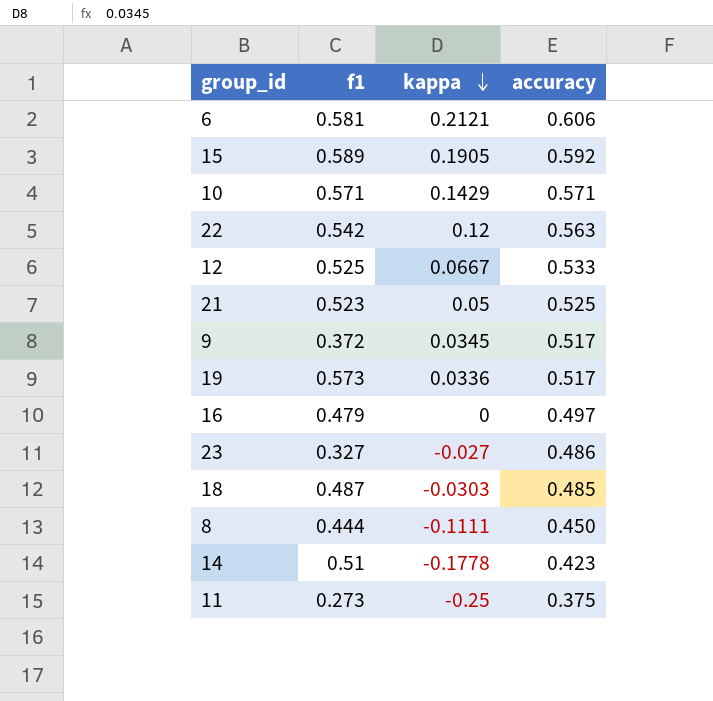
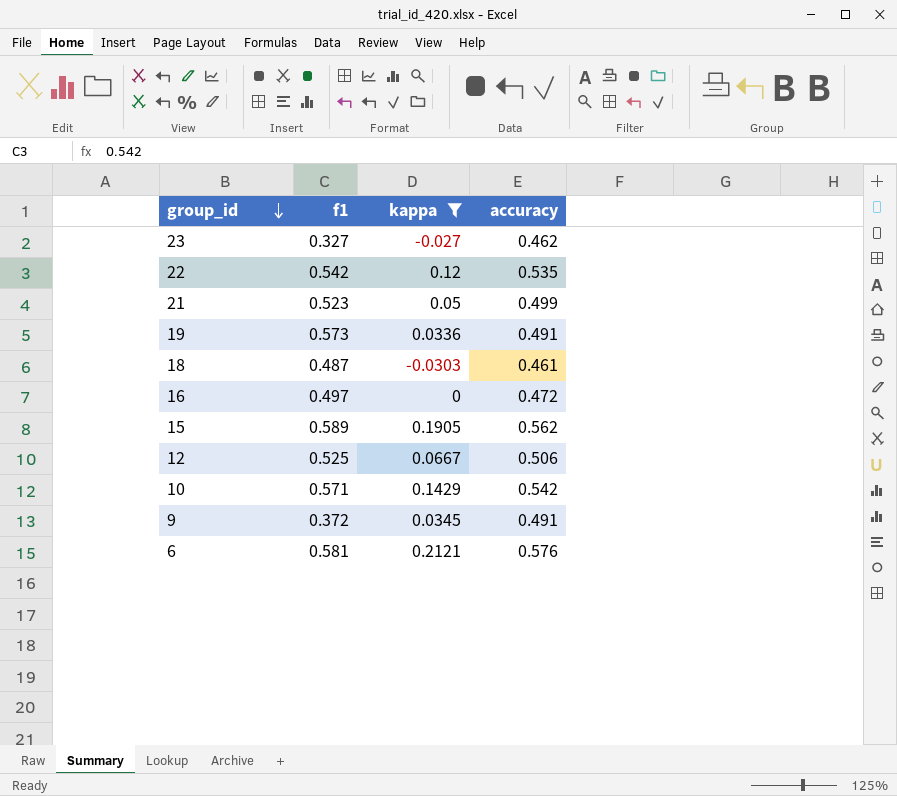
filter: none -> kappa >= -0.0303
row order: kappa descending -> group_id descending
23 | accuracy: 0.486 -> 0.462
22 | accuracy: 0.563 -> 0.535
21 | accuracy: 0.525 -> 0.499
19 | accuracy: 0.517 -> 0.491
18 | accuracy: 0.485 -> 0.461
16 | f1: 0.479 -> 0.497
16 | accuracy: 0.497 -> 0.472
15 | accuracy: 0.592 -> 0.562
12 | accuracy: 0.533 -> 0.506
10 | accuracy: 0.571 -> 0.542
9 | accuracy: 0.517 -> 0.491
6 | accuracy: 0.606 -> 0.576

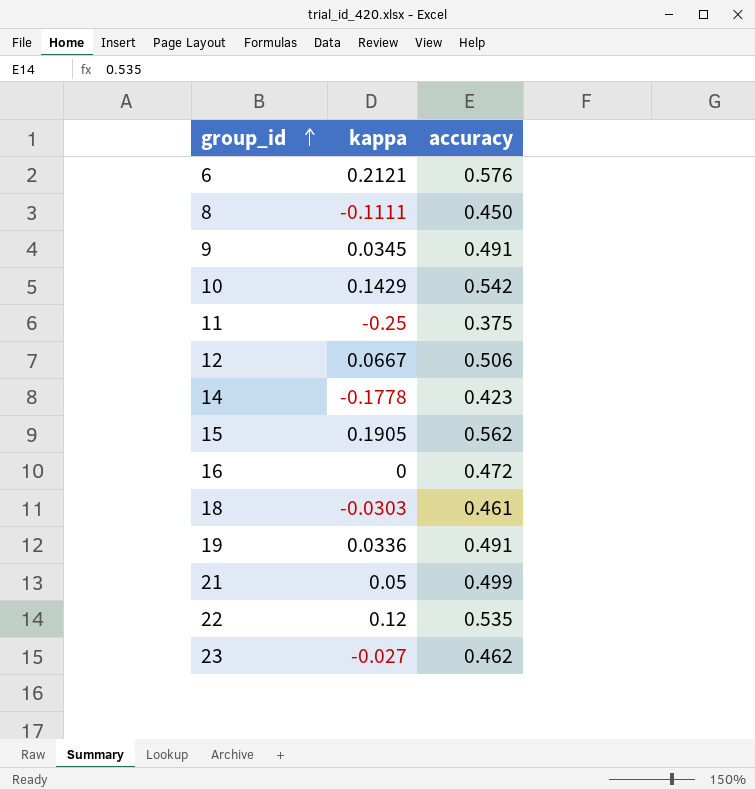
filter: kappa >= -0.0303 -> none
row order: group_id descending -> group_id ascending
column f1 | position: 2 -> none

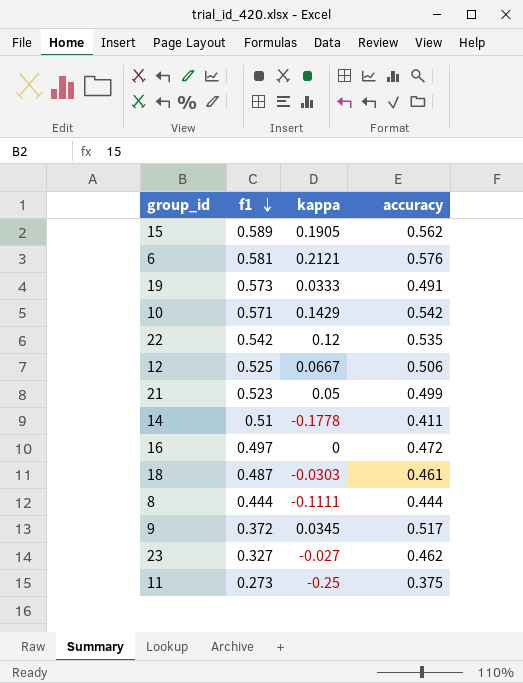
row order: group_id ascending -> f1 descending
column f1 | position: none -> 2
19 | kappa: 0.0336 -> 0.0333
14 | accuracy: 0.423 -> 0.411
8 | accuracy: 0.450 -> 0.444
9 | accuracy: 0.491 -> 0.517

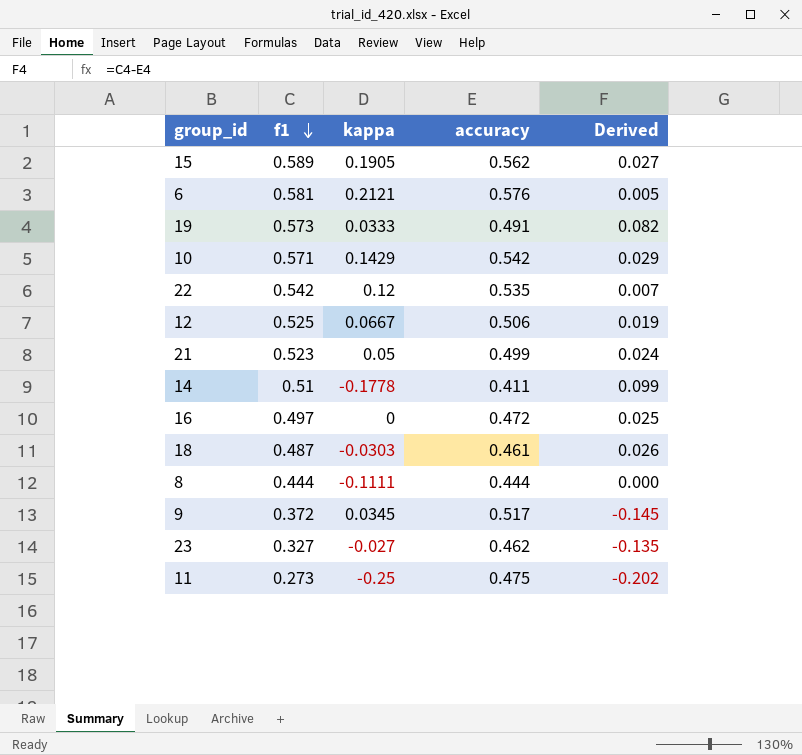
column Derived | formula: none -> [f1] - [accuracy]
11 | accuracy: 0.375 -> 0.475

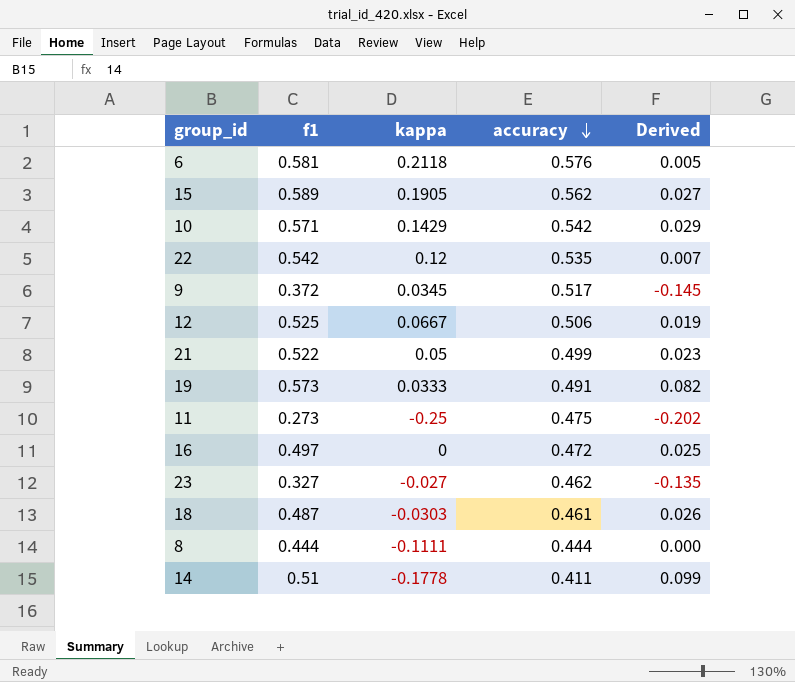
row order: f1 descending -> accuracy descending
6 | kappa: 0.2121 -> 0.2118
21 | f1: 0.523 -> 0.522
21 | Derived: 0.024 -> 0.023

